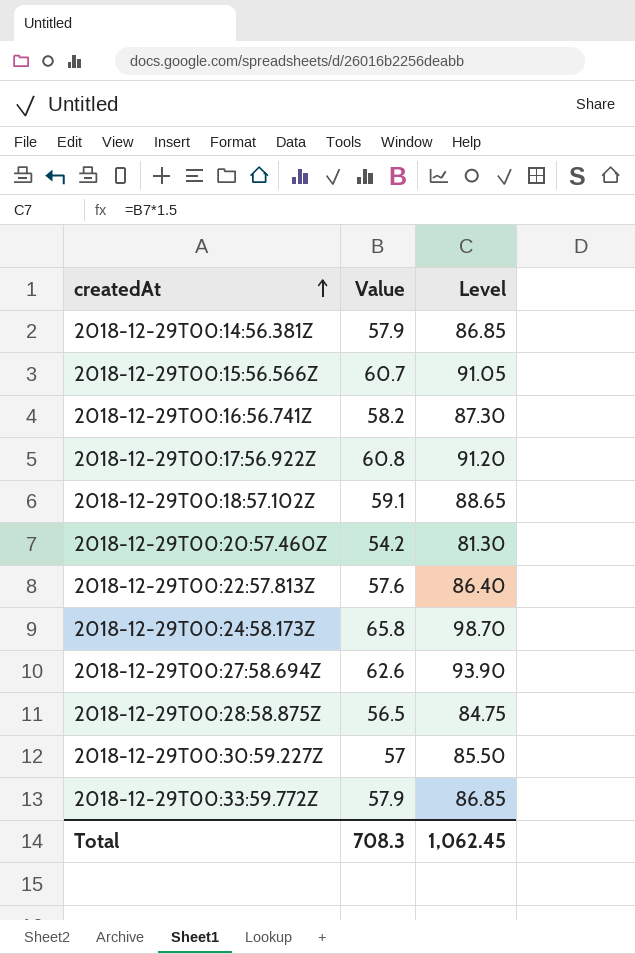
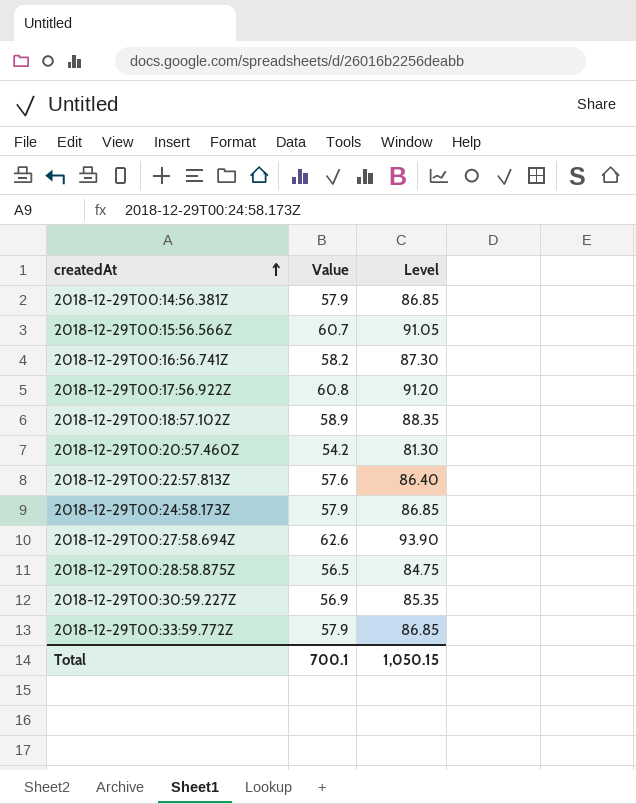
2018-12-29T00:18:57.102Z | Value: 59.1 -> 58.9
2018-12-29T00:18:57.102Z | Level: 88.65 -> 88.35
2018-12-29T00:24:58.173Z | Value: 65.8 -> 57.9
2018-12-29T00:24:58.173Z | Level: 98.70 -> 86.85
2018-12-29T00:30:59.227Z | Value: 57 -> 56.9
2018-12-29T00:30:59.227Z | Level: 85.50 -> 85.35
Total | Value: 708.3 -> 700.1
Total | Level: 1,062.45 -> 1,050.15

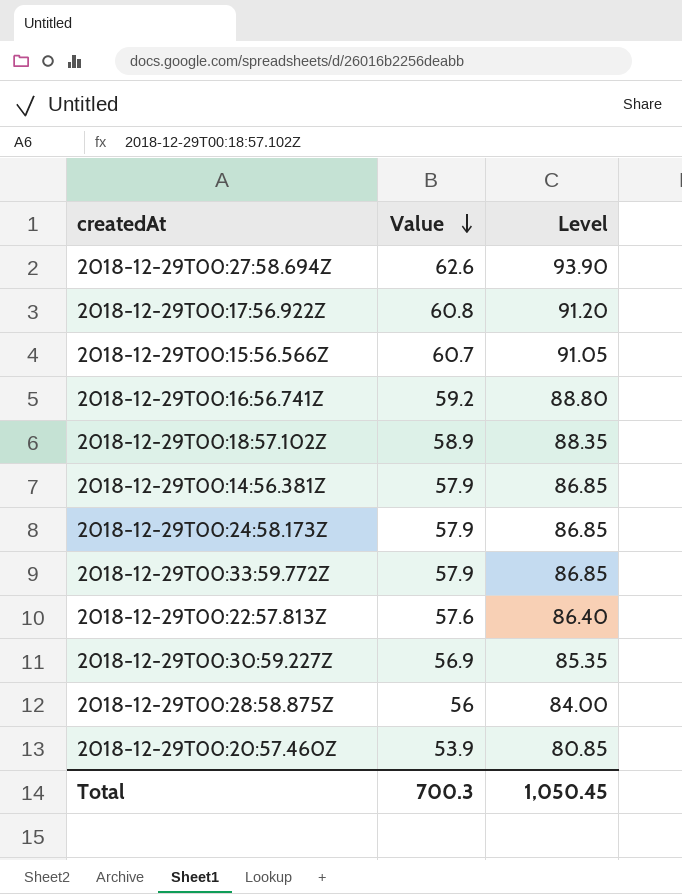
row order: createdAt ascending -> Value descending
2018-12-29T00:16:56.741Z | Value: 58.2 -> 59.2
2018-12-29T00:16:56.741Z | Level: 87.30 -> 88.80
2018-12-29T00:28:58.875Z | Value: 56.5 -> 56
2018-12-29T00:28:58.875Z | Level: 84.75 -> 84.00
2018-12-29T00:20:57.460Z | Value: 54.2 -> 53.9
2018-12-29T00:20:57.460Z | Level: 81.30 -> 80.85
Total | Value: 700.1 -> 700.3
Total | Level: 1,050.15 -> 1,050.45

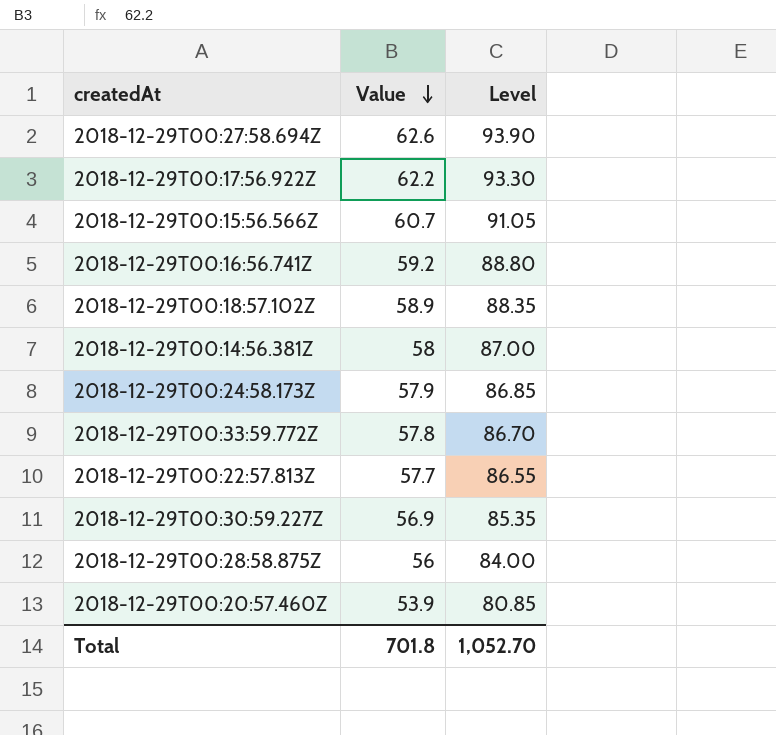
2018-12-29T00:17:56.922Z | Value: 60.8 -> 62.2
2018-12-29T00:17:56.922Z | Level: 91.20 -> 93.30
2018-12-29T00:14:56.381Z | Value: 57.9 -> 58
2018-12-29T00:14:56.381Z | Level: 86.85 -> 87.00
2018-12-29T00:33:59.772Z | Value: 57.9 -> 57.8
2018-12-29T00:33:59.772Z | Level: 86.85 -> 86.70
2018-12-29T00:22:57.813Z | Value: 57.6 -> 57.7
2018-12-29T00:22:57.813Z | Level: 86.40 -> 86.55
Total | Value: 700.3 -> 701.8
Total | Level: 1,050.45 -> 1,052.70

